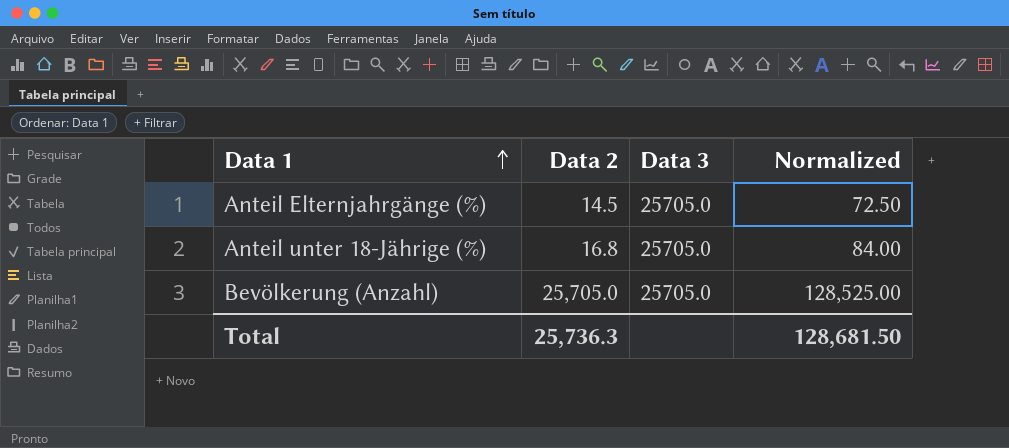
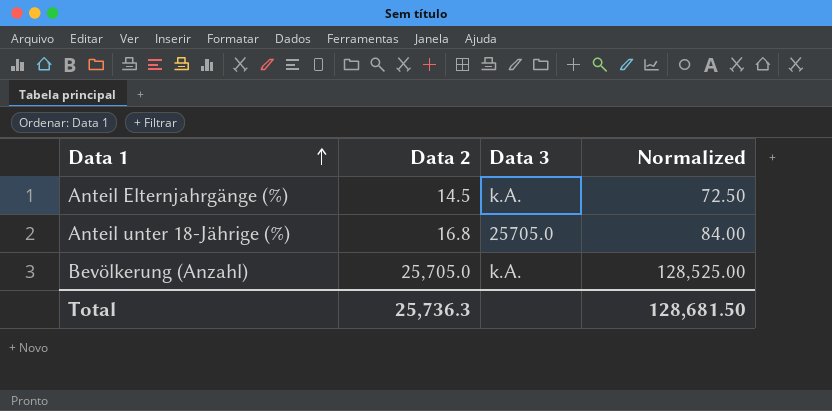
Anteil Elternjahrgänge (%) | Data 3: 25705.0 -> k.A.
Bevölkerung (Anzahl) | Data 3: 25705.0 -> k.A.

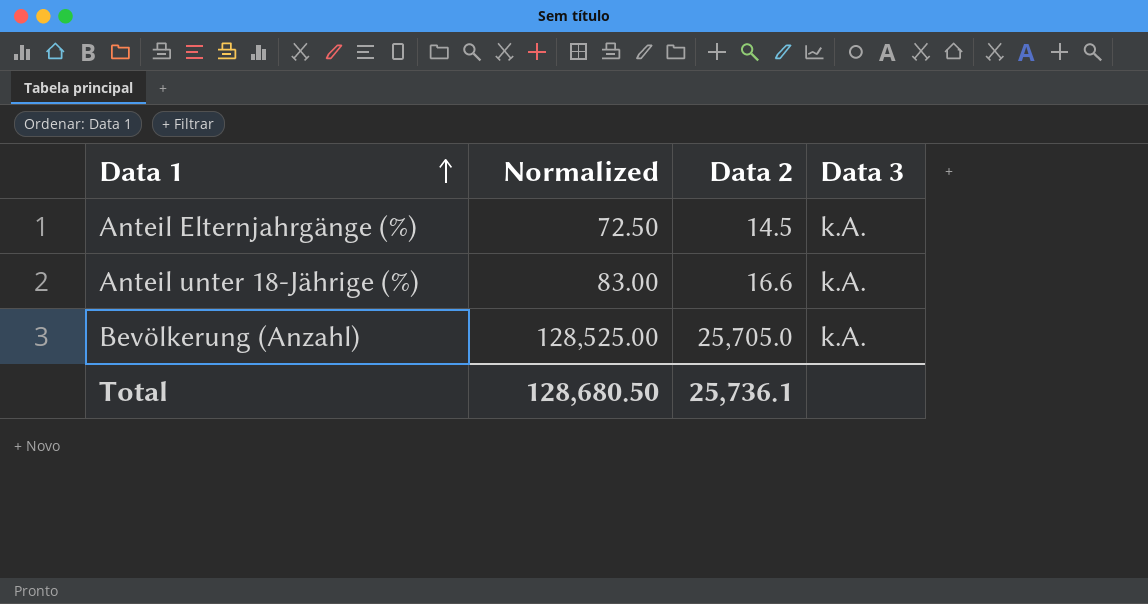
column Normalized | position: 4 -> 2
Anteil unter 18-Jährige (%) | Normalized: 84.00 -> 83.00
Anteil unter 18-Jährige (%) | Data 2: 16.8 -> 16.6
Anteil unter 18-Jährige (%) | Data 3: 25705.0 -> k.A.
Total | Normalized: 128,681.50 -> 128,680.50
Total | Data 2: 25,736.3 -> 25,736.1

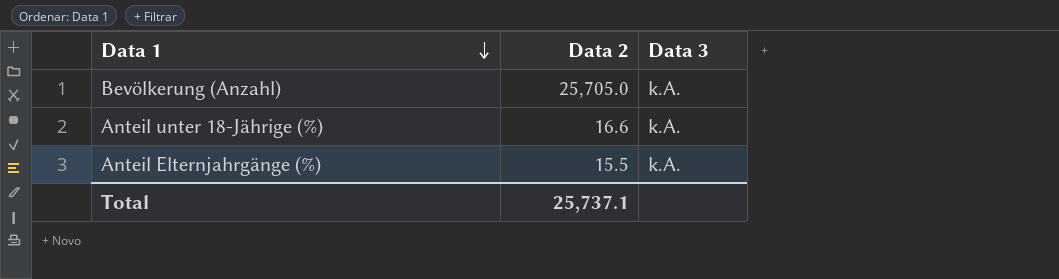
row order: Data 1 ascending -> Data 1 descending
column Normalized | formula: [Data 2] * 5 -> none
Anteil Elternjahrgänge (%) | Data 2: 14.5 -> 15.5
Total | Data 2: 25,736.1 -> 25,737.1

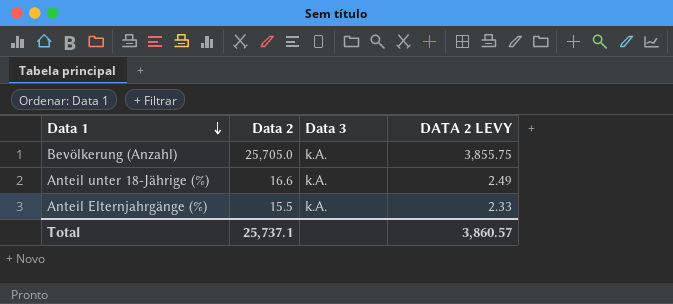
column DATA 2 LEVY | formula: none -> [Data 2] * 0.15

